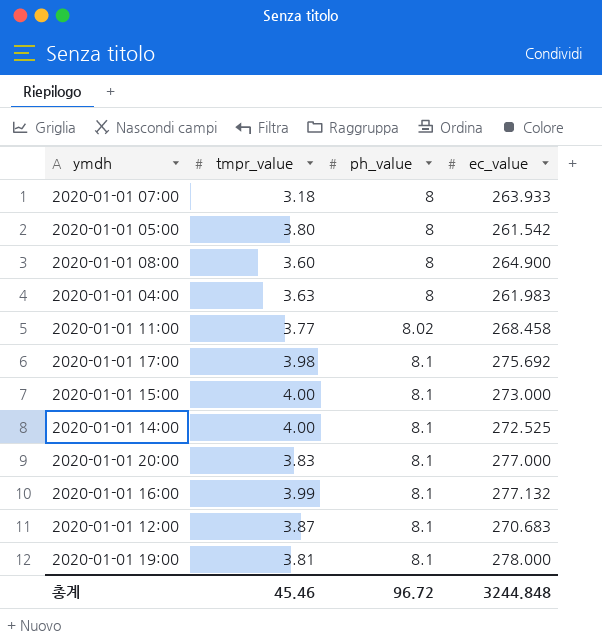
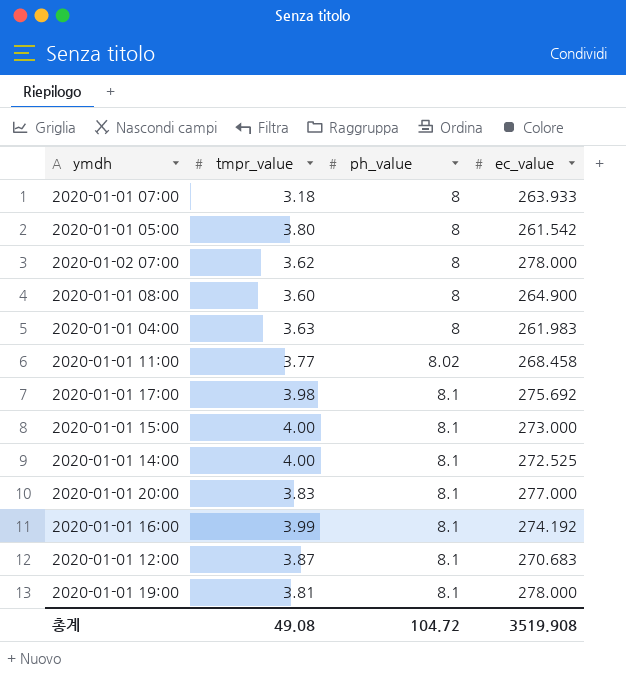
row 2020-01-02 07:00: none -> 3.62 | 8 | 278.000
2020-01-01 16:00 | ec_value: 277.132 -> 274.192
총계 | tmpr_value: 45.46 -> 49.08
총계 | ph_value: 96.72 -> 104.72
총계 | ec_value: 3244.848 -> 3519.908

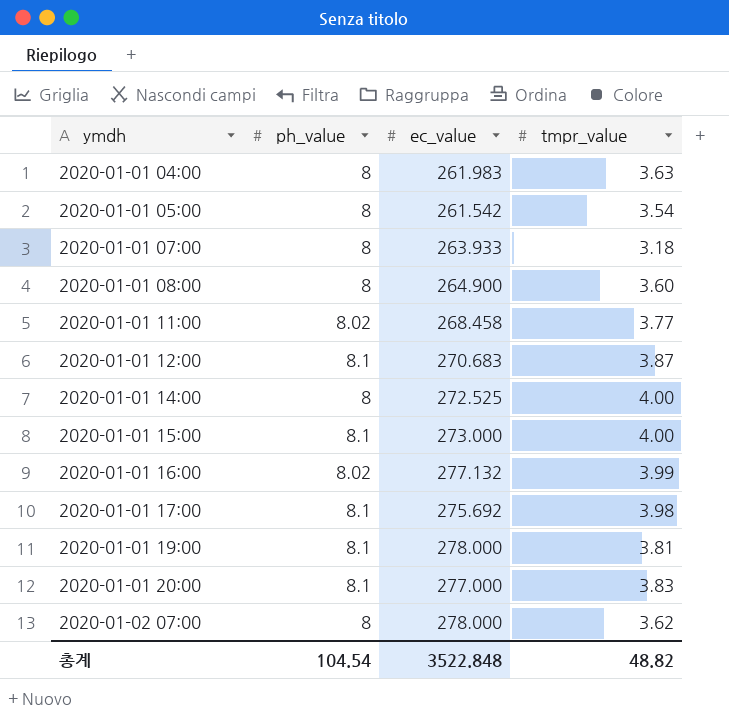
row order: ph_value ascending -> ymdh ascending
column tmpr_value | position: 2 -> 4
2020-01-01 05:00 | tmpr_value: 3.80 -> 3.54
2020-01-01 14:00 | ph_value: 8.1 -> 8
2020-01-01 16:00 | ph_value: 8.1 -> 8.02
2020-01-01 16:00 | ec_value: 274.192 -> 277.132
총계 | ph_value: 104.72 -> 104.54
총계 | ec_value: 3519.908 -> 3522.848
총계 | tmpr_value: 49.08 -> 48.82

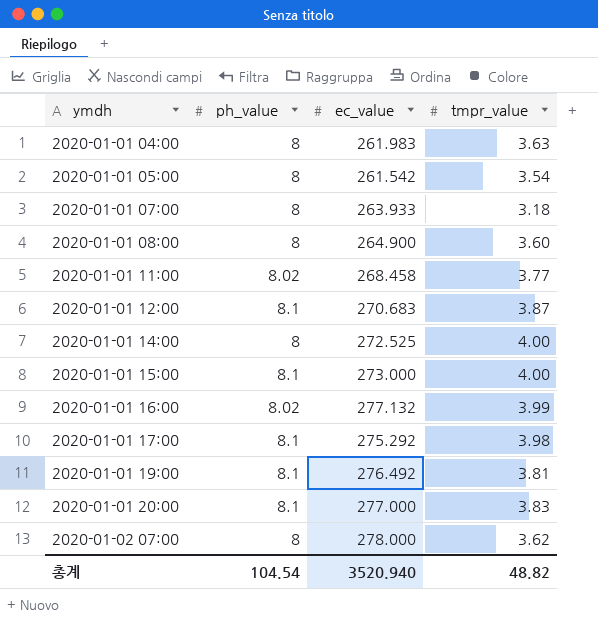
2020-01-01 17:00 | ec_value: 275.692 -> 275.292
2020-01-01 19:00 | ec_value: 278.000 -> 276.492
총계 | ec_value: 3522.848 -> 3520.940

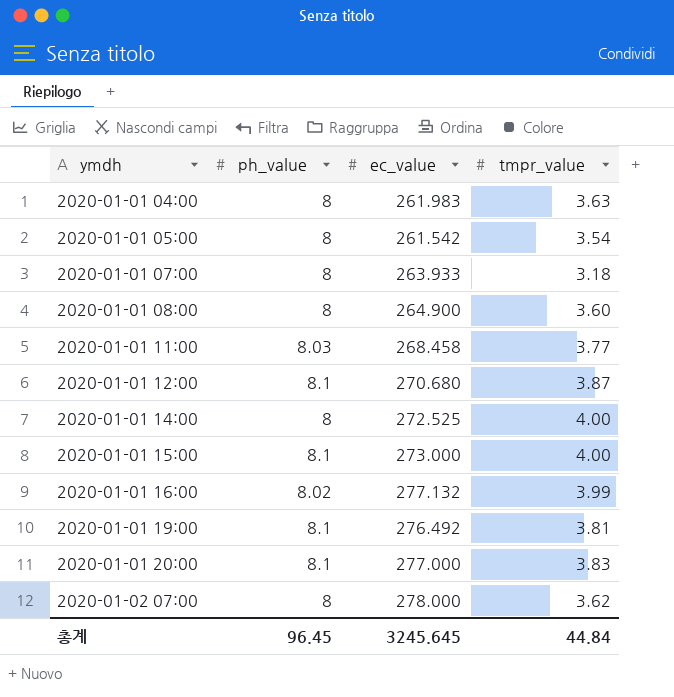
row 2020-01-01 17:00: 8.1 | 275.292 | 3.98 -> none
2020-01-01 11:00 | ph_value: 8.02 -> 8.03
2020-01-01 12:00 | ec_value: 270.683 -> 270.680
총계 | ph_value: 104.54 -> 96.45
총계 | ec_value: 3520.940 -> 3245.645
총계 | tmpr_value: 48.82 -> 44.84

